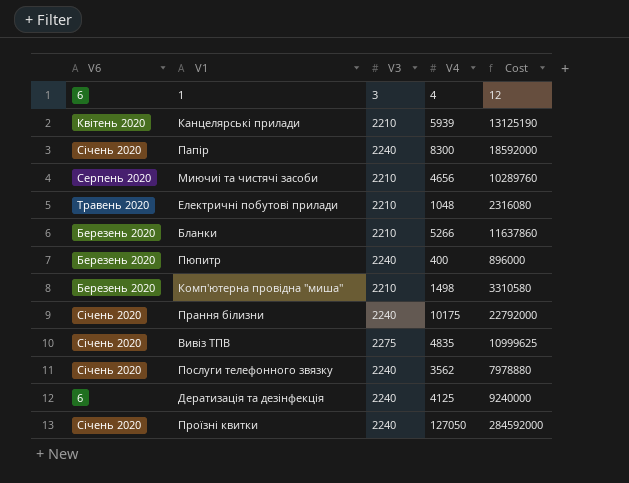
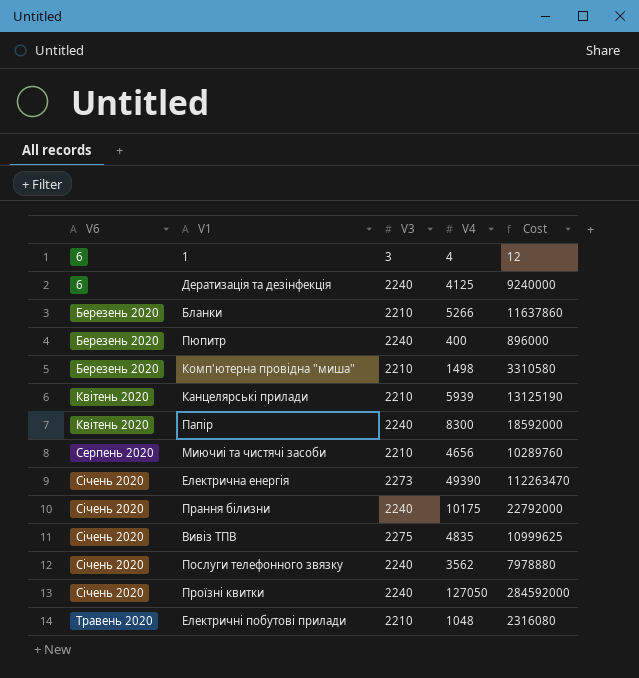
row order: none -> V6 ascending
Папір | V6: Січень 2020 -> Квітень 2020
row Електрична енергія: none -> Січень 2020 | 2273 | 49390 | 112263470

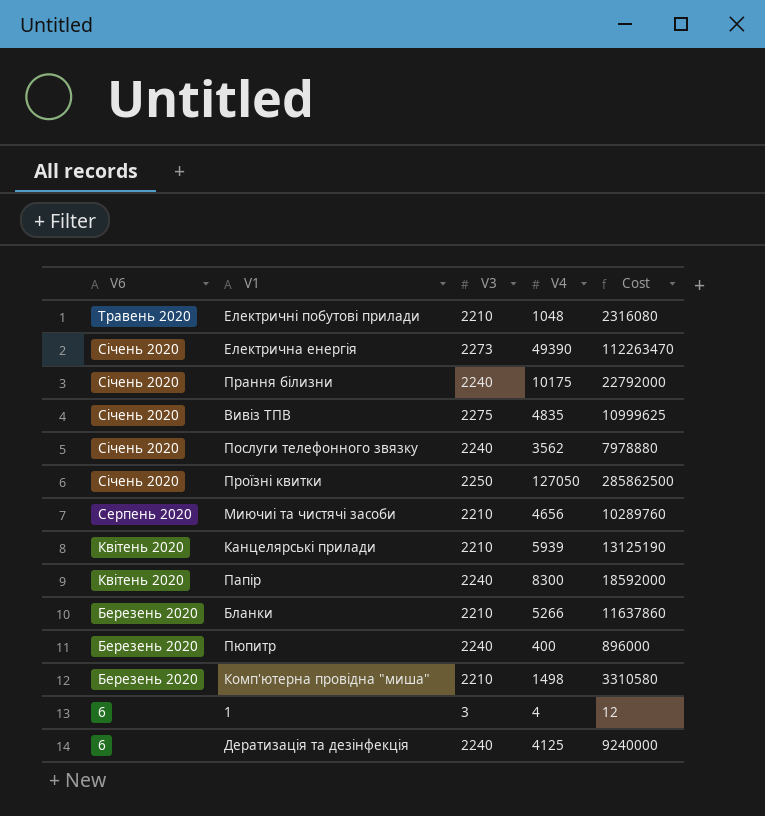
row order: V6 ascending -> V6 descending
Проїзні квитки | V3: 2240 -> 2250
Проїзні квитки | Cost: 284592000 -> 285862500

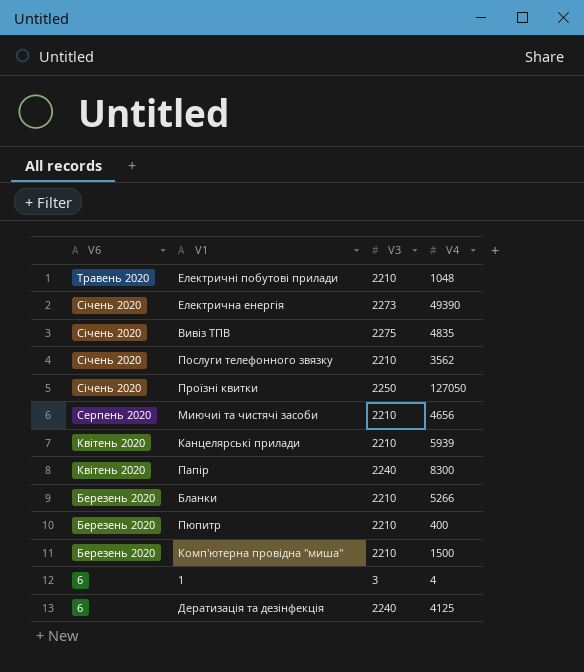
column Cost | formula: [V3] * [V4] -> none
row Прання білизни: Січень 2020 | 2240 | 10175 | 22792000 -> none
Послуги телефонного звязку | V3: 2240 -> 2210
Пюпитр | V3: 2240 -> 2210
Комп'ютерна провідна "миша" | V4: 1498 -> 1500

